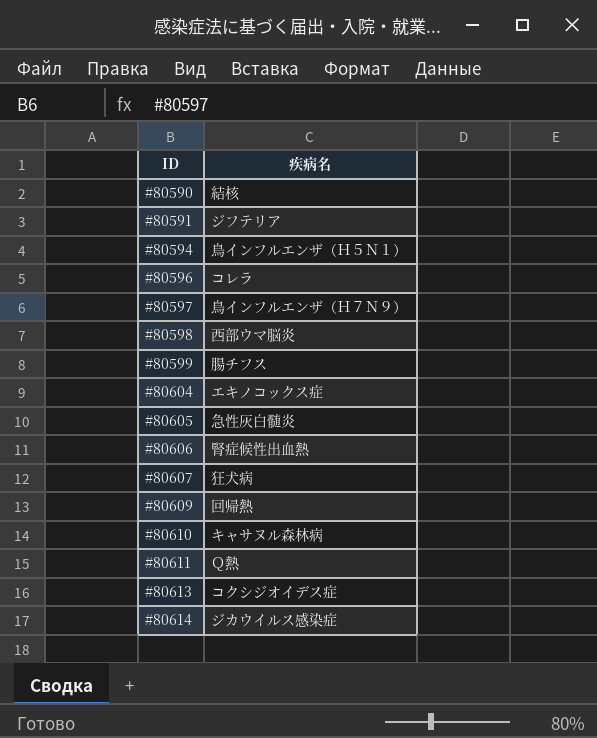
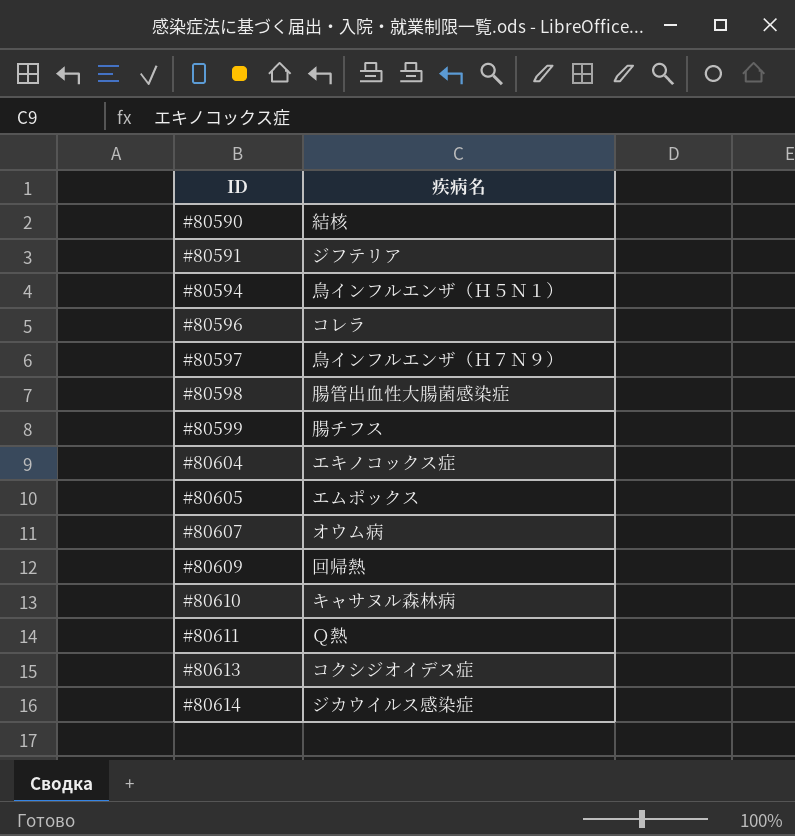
row #80606: 腎症候性出血熱 -> none
#80598 | 疾病名: 西部ウマ脳炎 -> 腸管出血性大腸菌感染症
#80605 | 疾病名: 急性灰白髄炎 -> エムポックス
#80607 | 疾病名: 狂犬病 -> オウム病

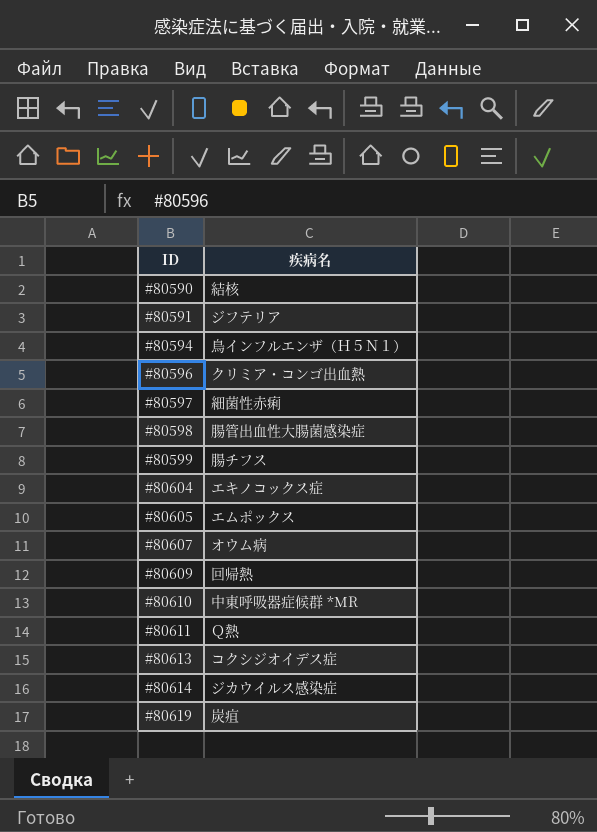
#80596 | 疾病名: コレラ -> クリミア・コンゴ出血熱
#80597 | 疾病名: 鳥インフルエンザ（Ｈ７Ｎ９） -> 細菌性赤痢
#80610 | 疾病名: キャサヌル森林病 -> 中東呼吸器症候群 *MR
row #80619: none -> 炭疽

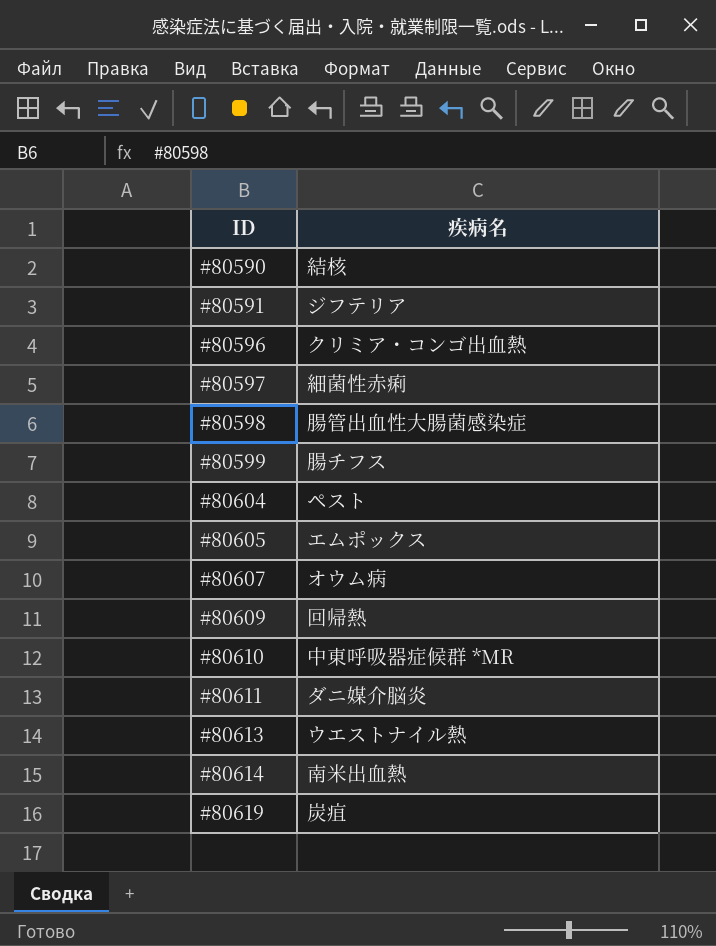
row #80594: 鳥インフルエンザ（Ｈ５Ｎ１） -> none
#80604 | 疾病名: エキノコックス症 -> ペスト
#80611 | 疾病名: Ｑ熱 -> ダニ媒介脳炎
#80613 | 疾病名: コクシジオイデス症 -> ウエストナイル熱
#80614 | 疾病名: ジカウイルス感染症 -> 南米出血熱

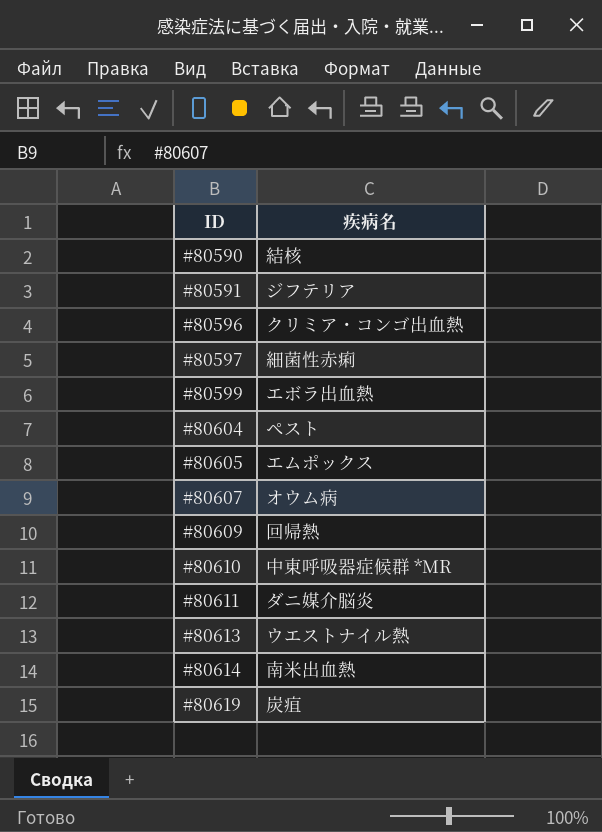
row #80598: 腸管出血性大腸菌感染症 -> none
#80599 | 疾病名: 腸チフス -> エボラ出血熱

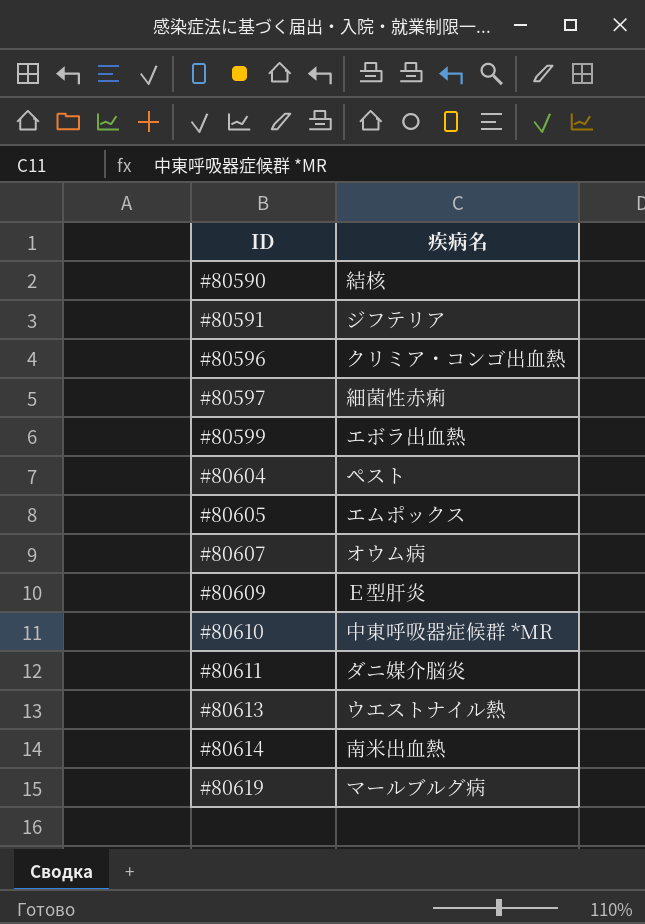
#80609 | 疾病名: 回帰熱 -> Ｅ型肝炎
#80619 | 疾病名: 炭疽 -> マールブルグ病

